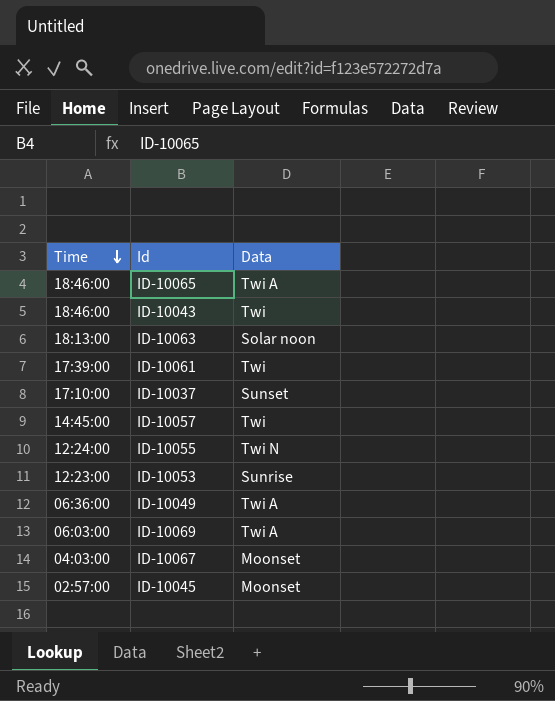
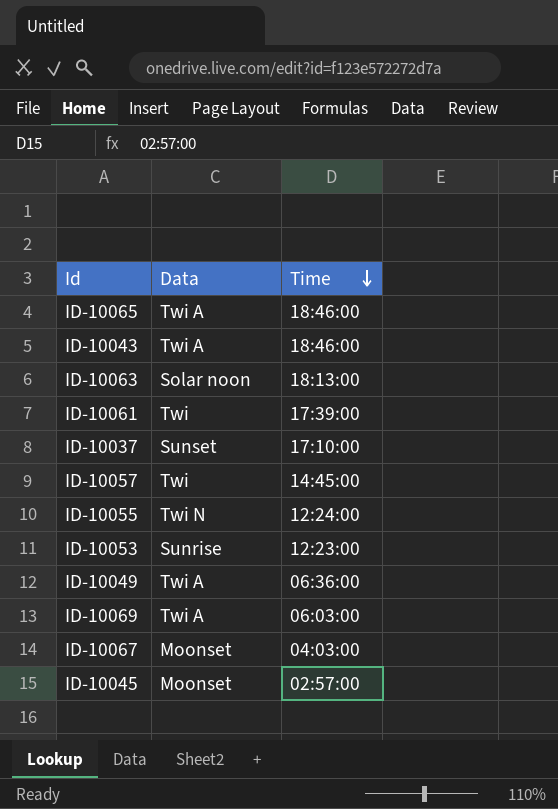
column Time | position: 1 -> 3
ID-10043 | Data: Twi -> Twi A

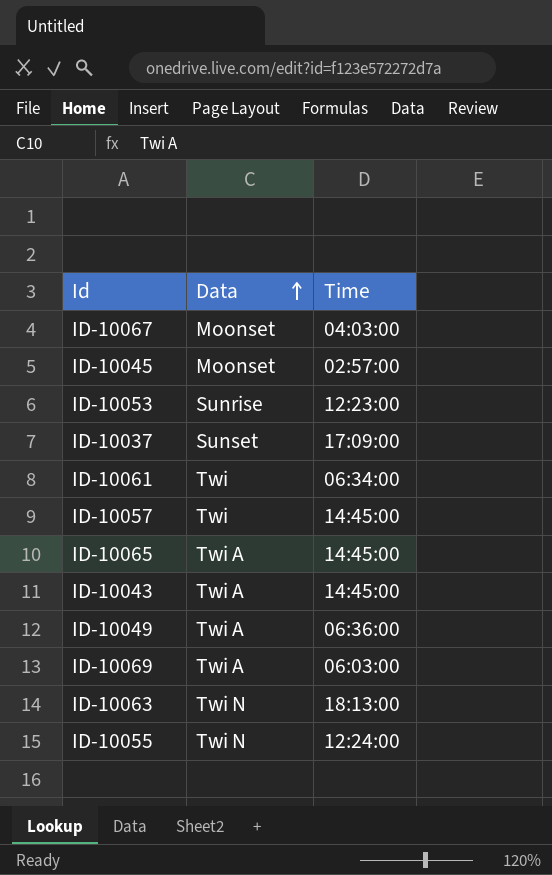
row order: Time descending -> Data ascending
ID-10037 | Time: 17:10:00 -> 17:09:00
ID-10061 | Time: 17:39:00 -> 06:34:00
ID-10065 | Time: 18:46:00 -> 14:45:00
ID-10043 | Time: 18:46:00 -> 14:45:00
ID-10063 | Data: Solar noon -> Twi N

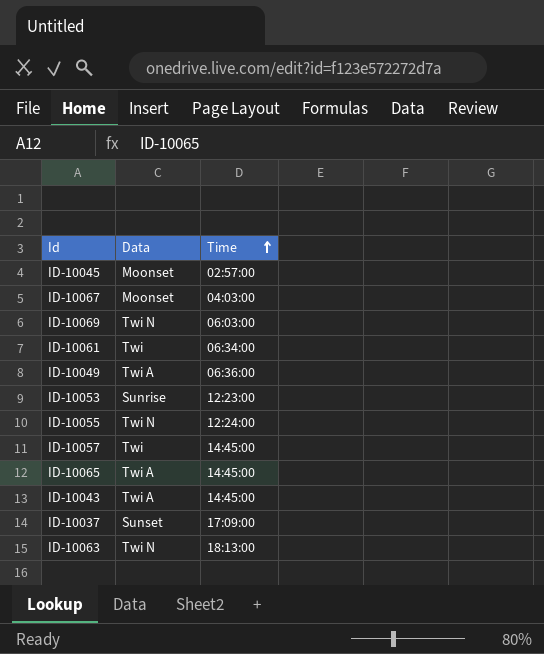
row order: Data ascending -> Time ascending
ID-10069 | Data: Twi A -> Twi N

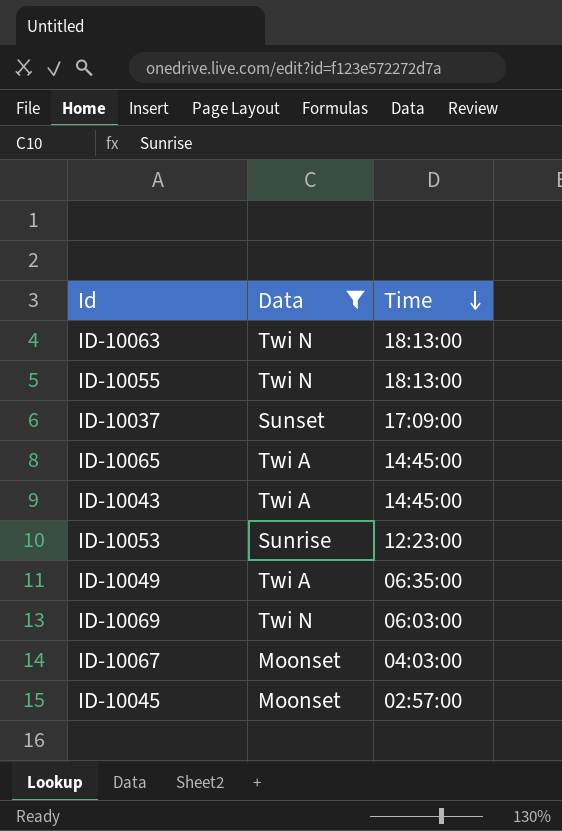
filter: none -> Data != Twi
row order: Time ascending -> Time descending
ID-10055 | Time: 12:24:00 -> 18:13:00
ID-10049 | Time: 06:36:00 -> 06:35:00

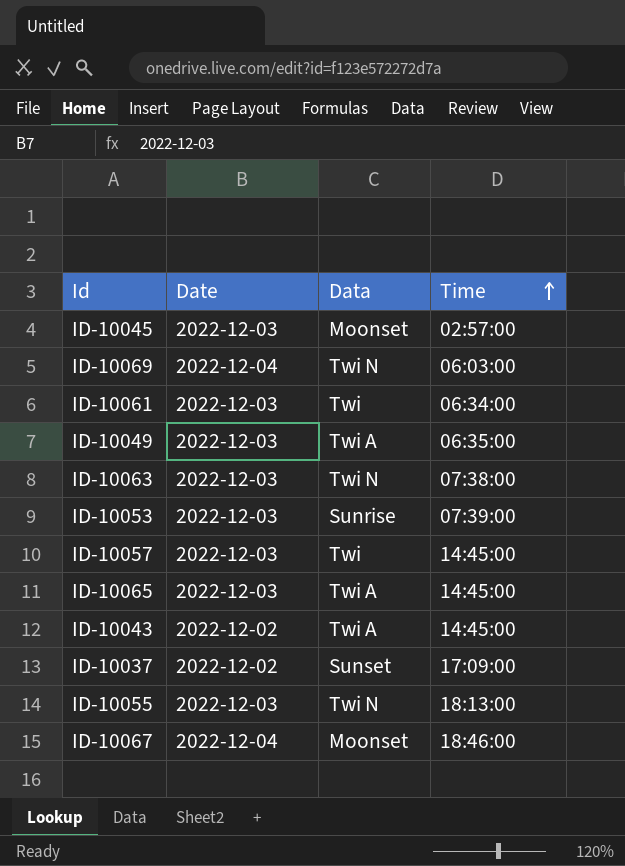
filter: Data != Twi -> none
row order: Time descending -> Time ascending
column Date | position: none -> 2
ID-10063 | Time: 18:13:00 -> 07:38:00
ID-10053 | Time: 12:23:00 -> 07:39:00
ID-10067 | Time: 04:03:00 -> 18:46:00

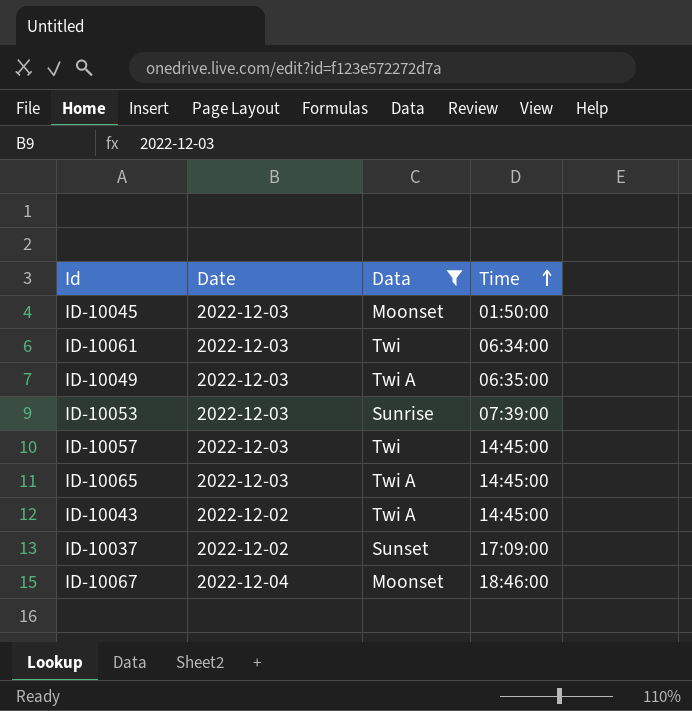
filter: none -> Data != Twi N
ID-10045 | Time: 02:57:00 -> 01:50:00

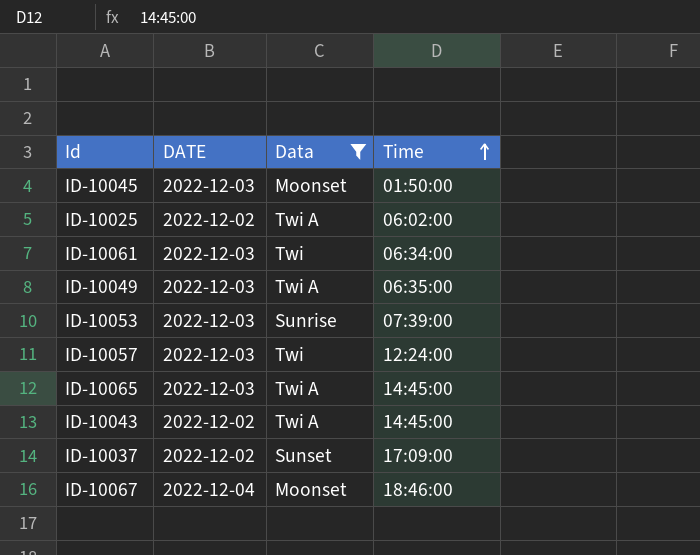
column name: Date -> DATE
row ID-10025: none -> 2022-12-02 | Twi A | 06:02:00
ID-10057 | Time: 14:45:00 -> 12:24:00

